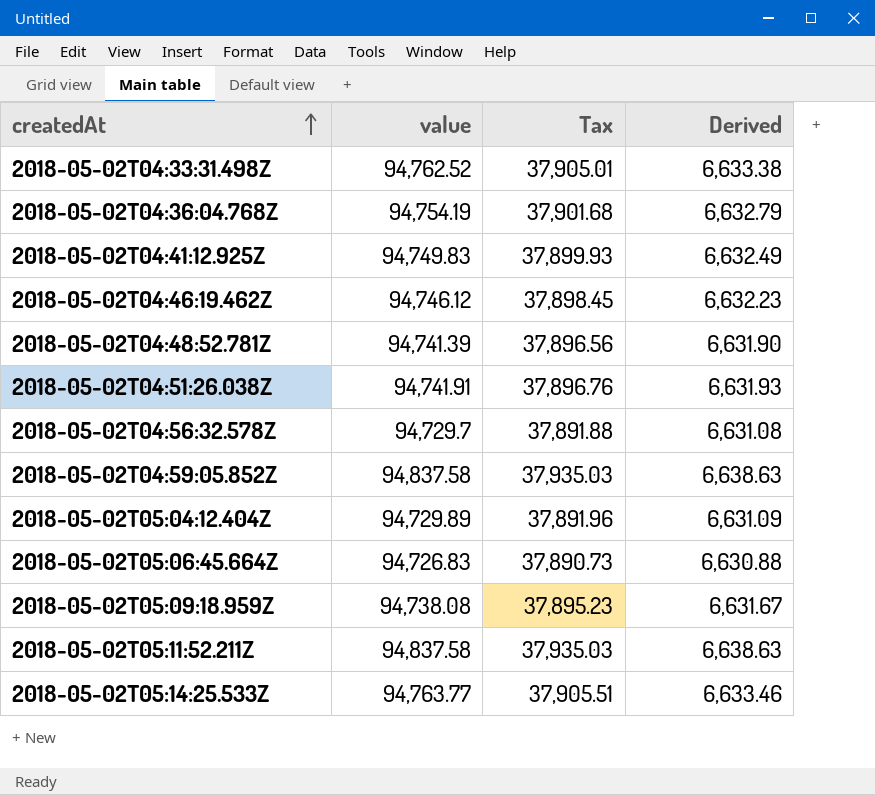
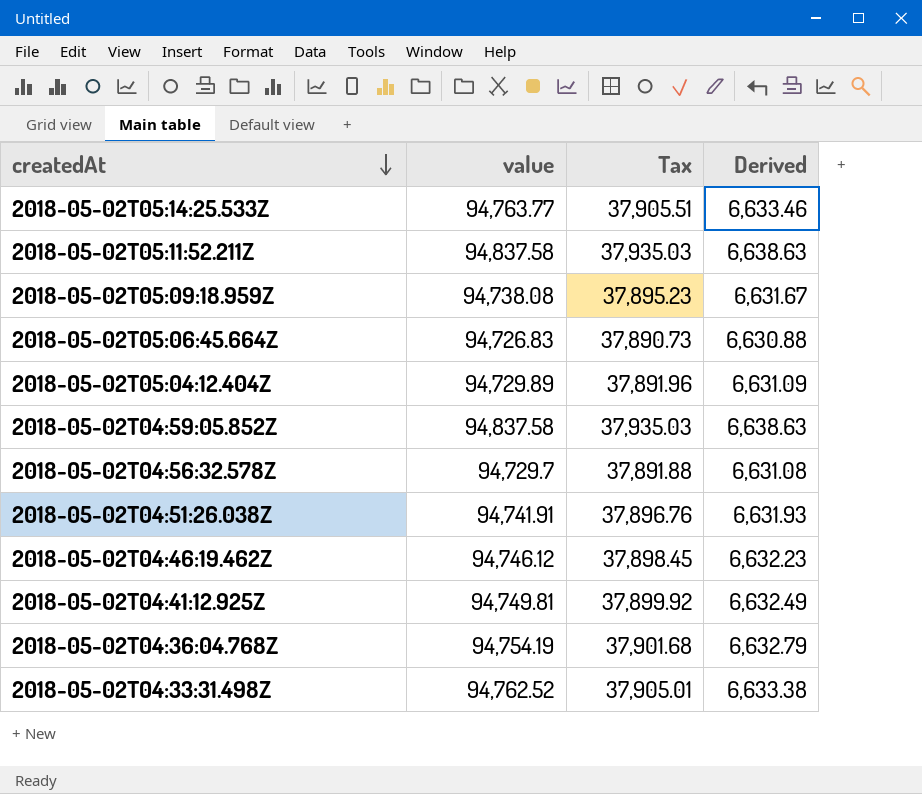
row order: createdAt ascending -> createdAt descending
row 2018-05-02T04:48:52.781Z: 94,741.39 | 37,896.56 | 6,631.90 -> none
2018-05-02T04:41:12.925Z | value: 94,749.83 -> 94,749.81
2018-05-02T04:41:12.925Z | Tax: 37,899.93 -> 37,899.92

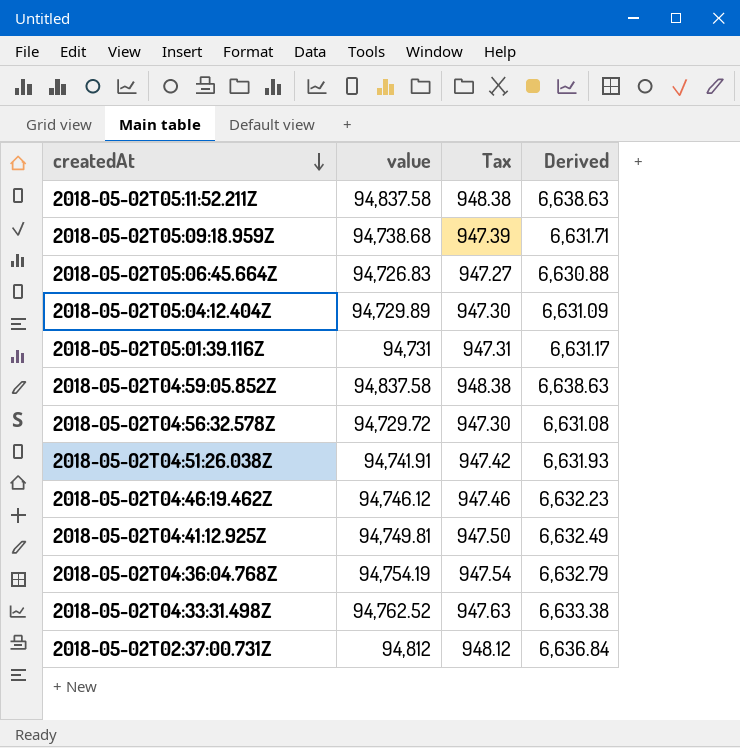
column Tax | formula: [value] * 0.4 -> [value] * 0.01
row 2018-05-02T05:14:25.533Z: 94,763.77 | 37,905.51 | 6,633.46 -> none
2018-05-02T05:09:18.959Z | value: 94,738.08 -> 94,738.68
2018-05-02T05:09:18.959Z | Derived: 6,631.67 -> 6,631.71
row 2018-05-02T05:01:39.116Z: none -> 94,731 | 947.31 | 6,631.17
2018-05-02T04:56:32.578Z | value: 94,729.7 -> 94,729.72
row 2018-05-02T02:37:00.731Z: none -> 94,812 | 948.12 | 6,636.84

